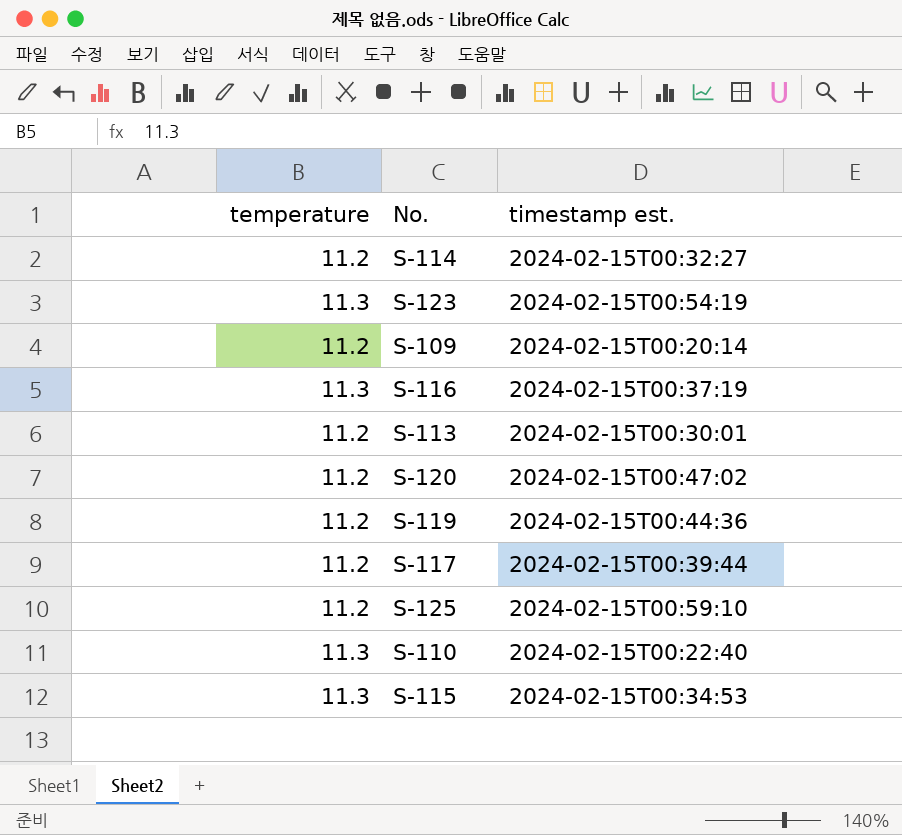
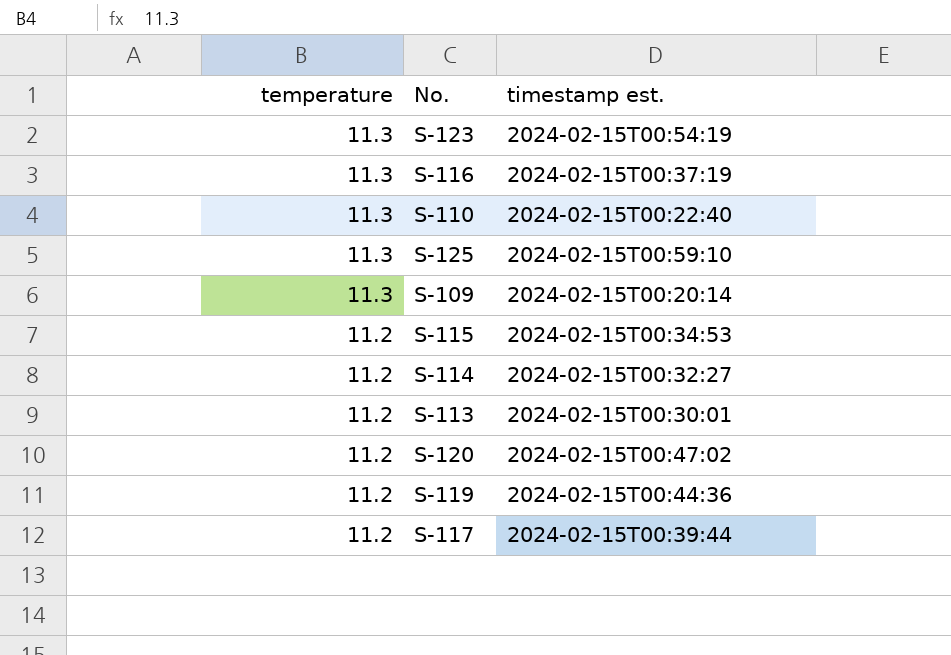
row order: none -> temperature descending
S-125 | temperature: 11.2 -> 11.3
S-109 | temperature: 11.2 -> 11.3
S-115 | temperature: 11.3 -> 11.2

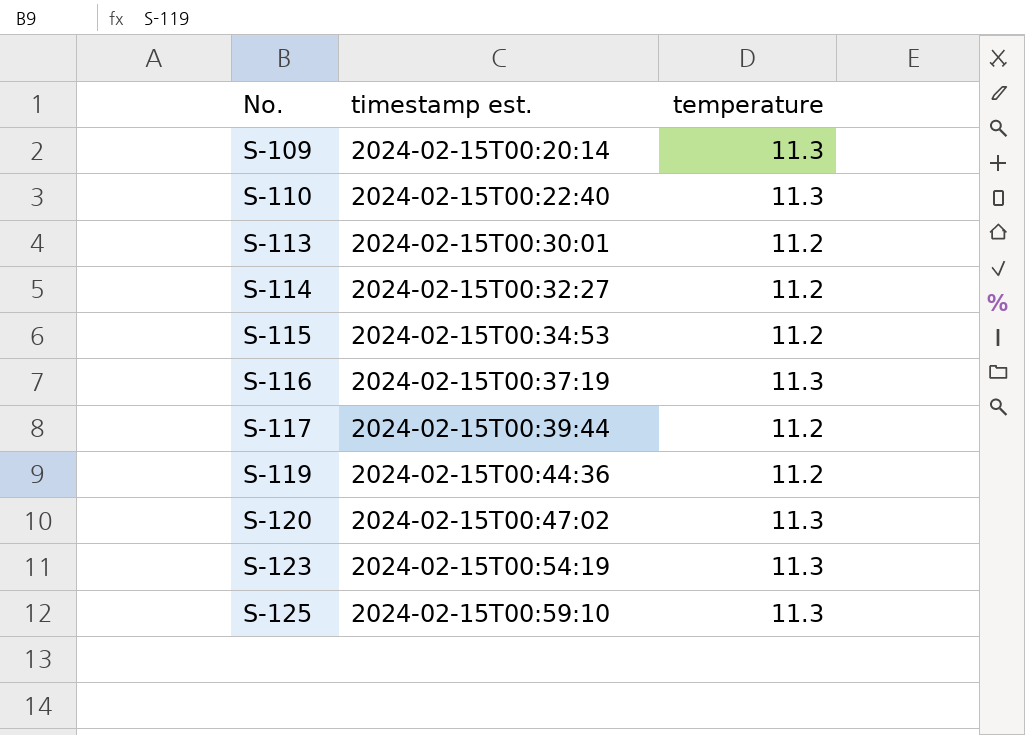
row order: temperature descending -> No. ascending
column temperature | position: 1 -> 3
S-120 | temperature: 11.2 -> 11.3

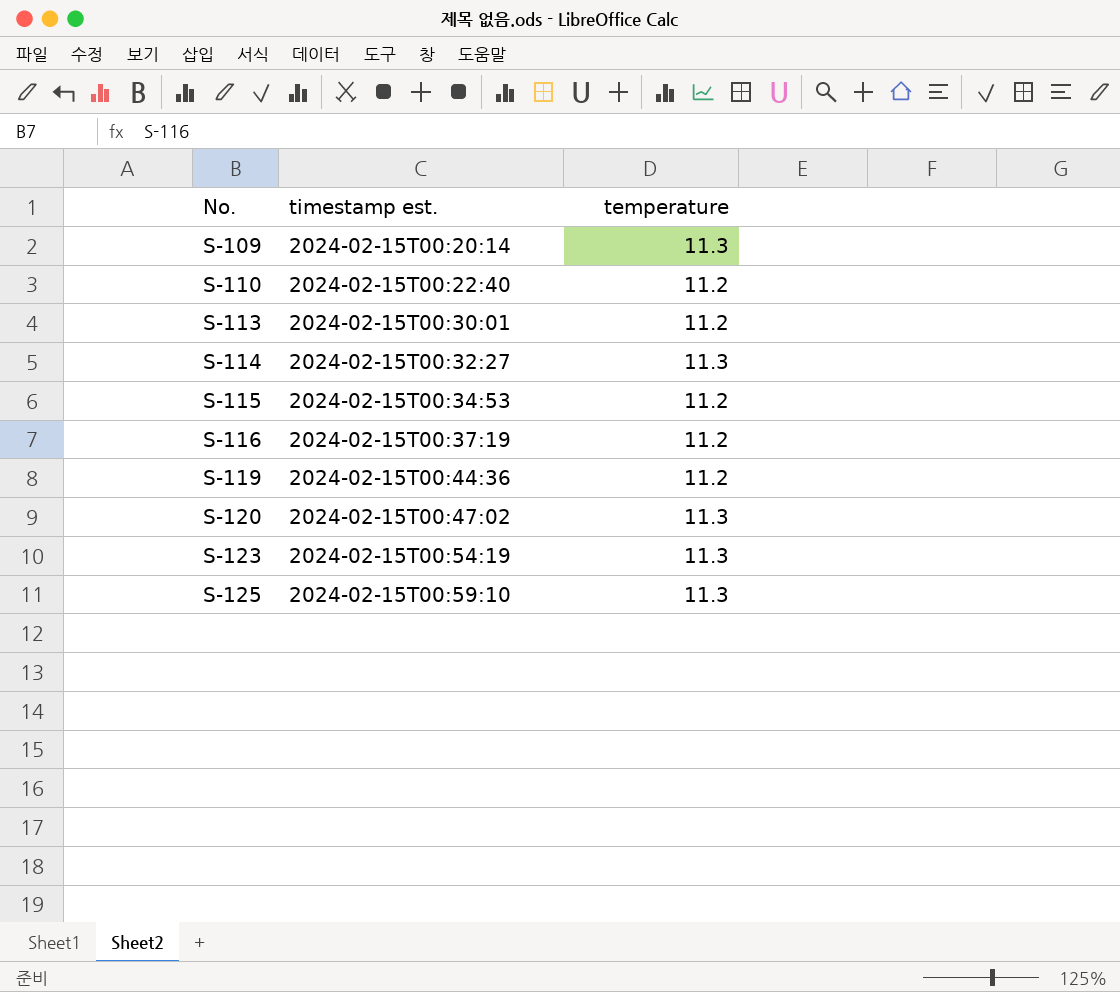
row S-117: 2024-02-15T00:39:44 | 11.2 -> none
S-110 | temperature: 11.3 -> 11.2
S-114 | temperature: 11.2 -> 11.3
S-116 | temperature: 11.3 -> 11.2

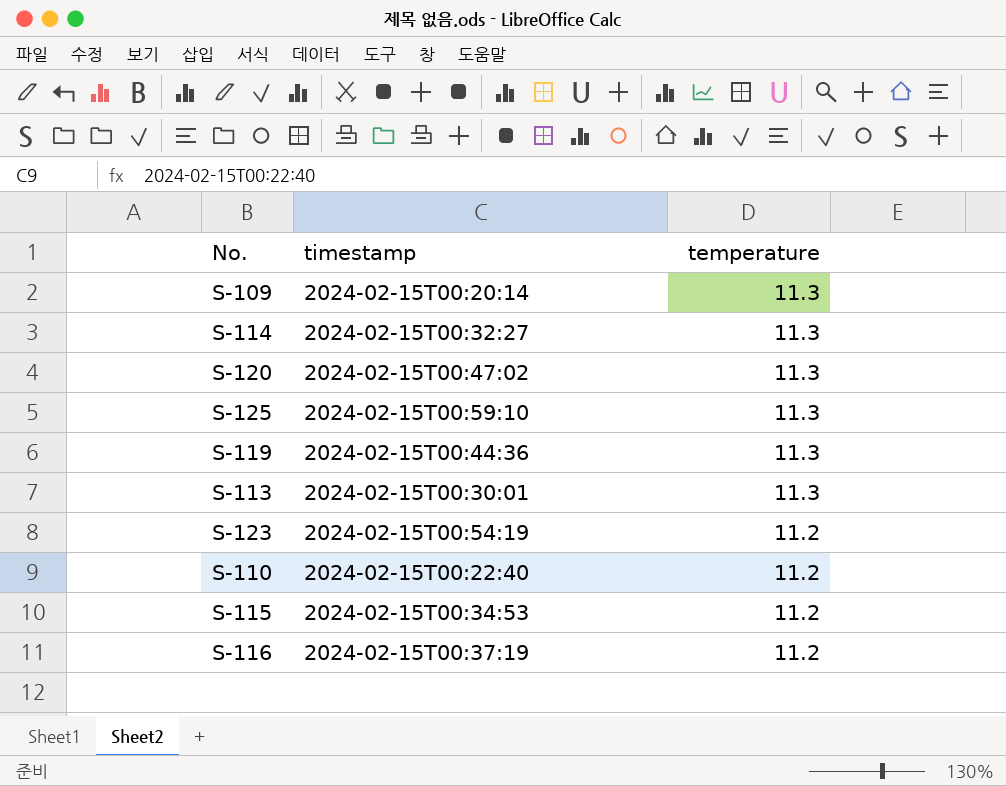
row order: No. ascending -> temperature descending
column name: timestamp est. -> timestamp
S-119 | temperature: 11.2 -> 11.3
S-113 | temperature: 11.2 -> 11.3
S-123 | temperature: 11.3 -> 11.2

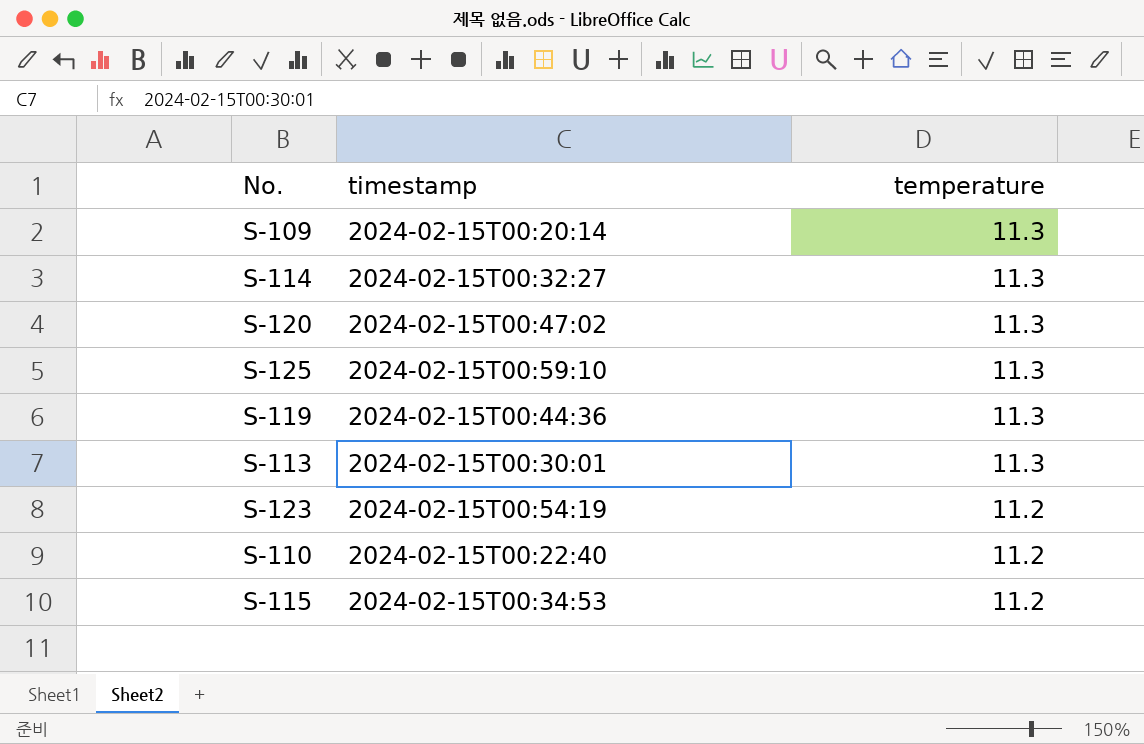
row S-116: 2024-02-15T00:37:19 | 11.2 -> none

